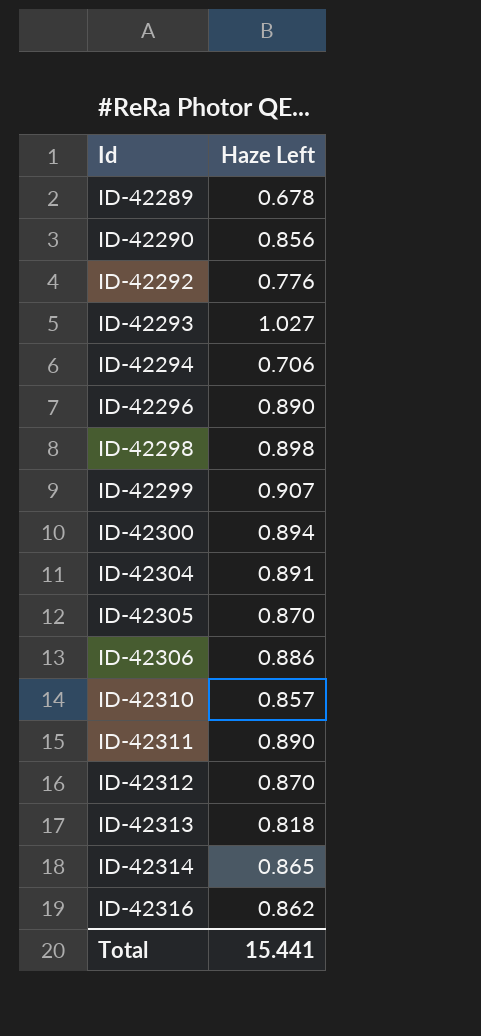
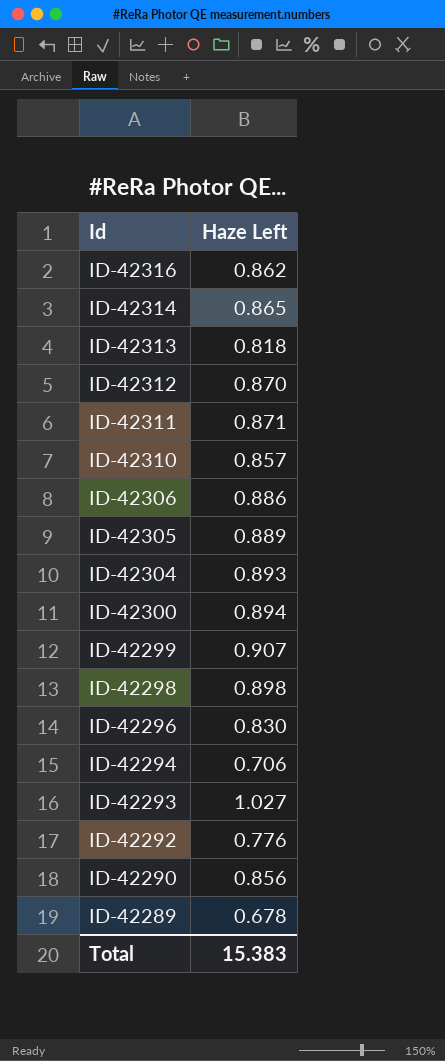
row order: Id ascending -> Id descending
ID-42311 | Haze Left: 0.890 -> 0.871
ID-42305 | Haze Left: 0.870 -> 0.889
ID-42304 | Haze Left: 0.891 -> 0.893
ID-42296 | Haze Left: 0.890 -> 0.830
Total | Haze Left: 15.441 -> 15.383

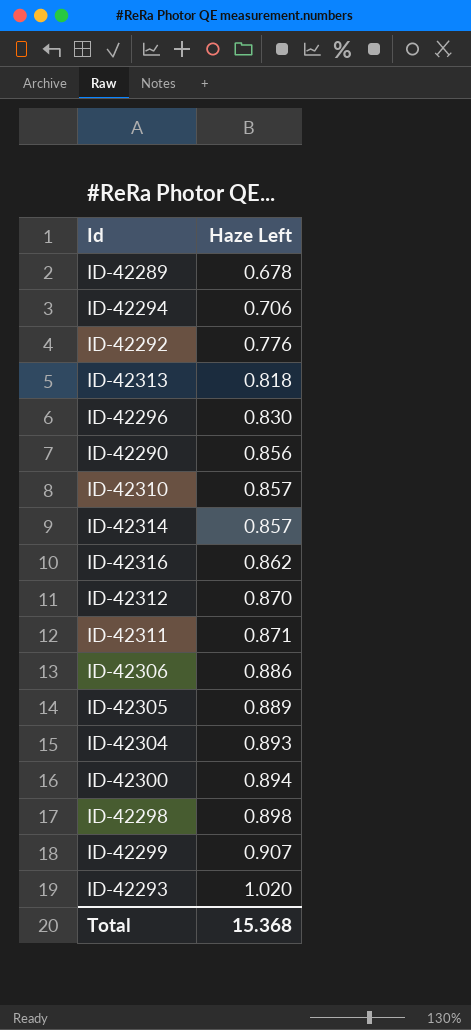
row order: Id descending -> Haze Left ascending
ID-42314 | Haze Left: 0.865 -> 0.857
ID-42293 | Haze Left: 1.027 -> 1.020
Total | Haze Left: 15.383 -> 15.368

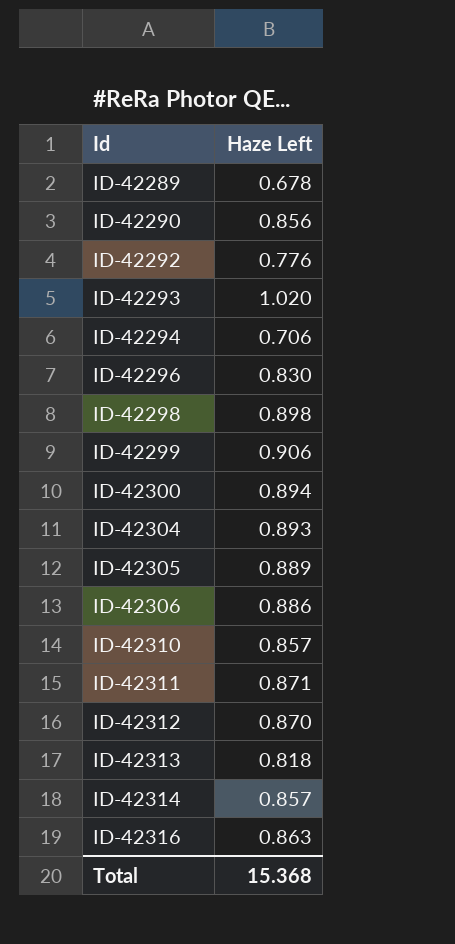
row order: Haze Left ascending -> Id ascending
ID-42299 | Haze Left: 0.907 -> 0.906
ID-42316 | Haze Left: 0.862 -> 0.863

